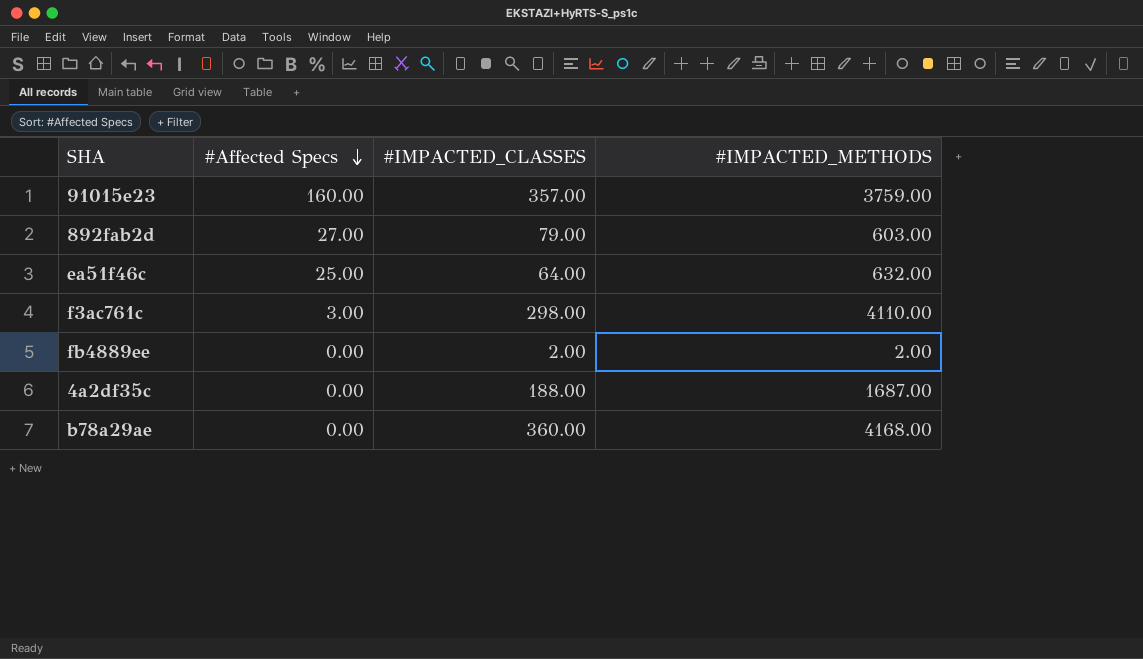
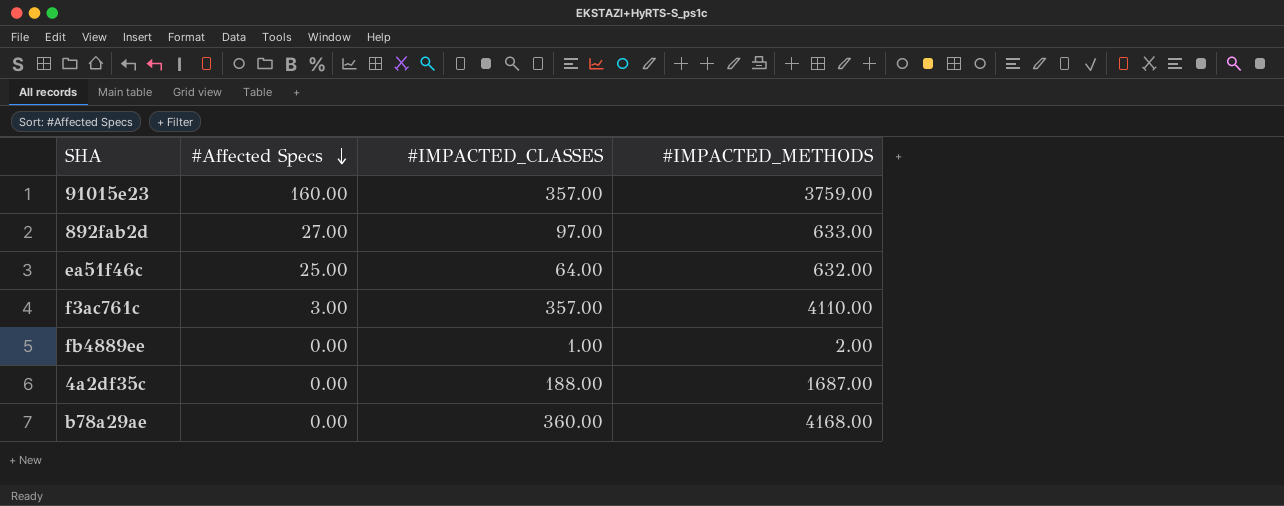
892fab2d | #IMPACTED_CLASSES: 79.00 -> 97.00
892fab2d | #IMPACTED_METHODS: 603.00 -> 633.00
f3ac761c | #IMPACTED_CLASSES: 298.00 -> 357.00
fb4889ee | #IMPACTED_CLASSES: 2.00 -> 1.00

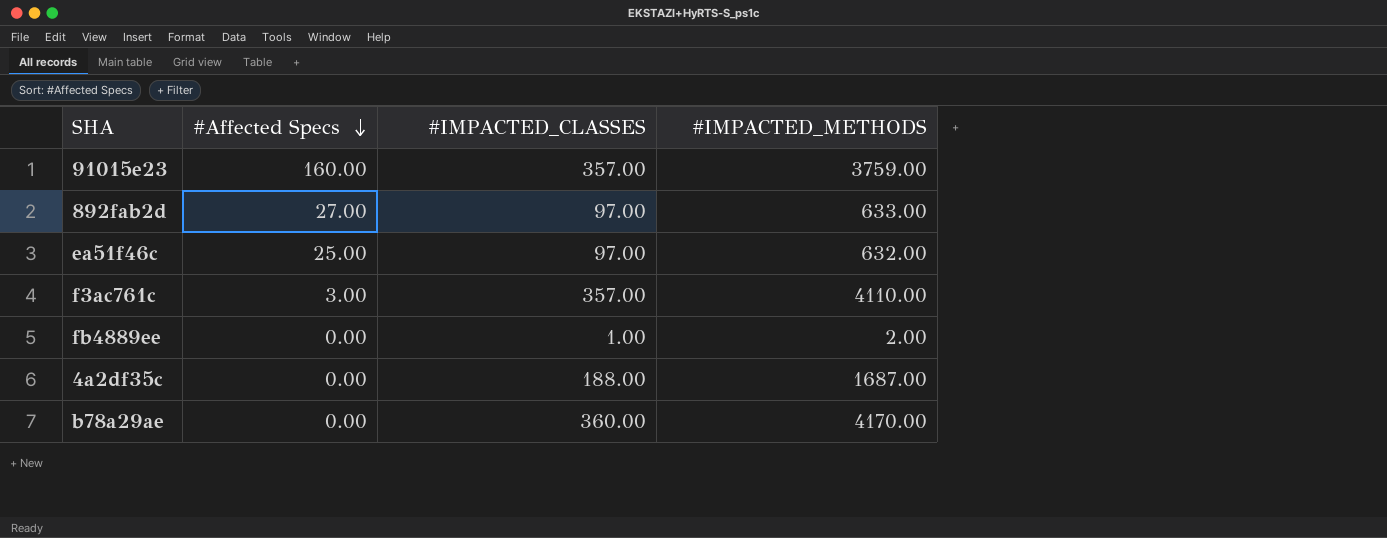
ea51f46c | #IMPACTED_CLASSES: 64.00 -> 97.00
b78a29ae | #IMPACTED_METHODS: 4168.00 -> 4170.00

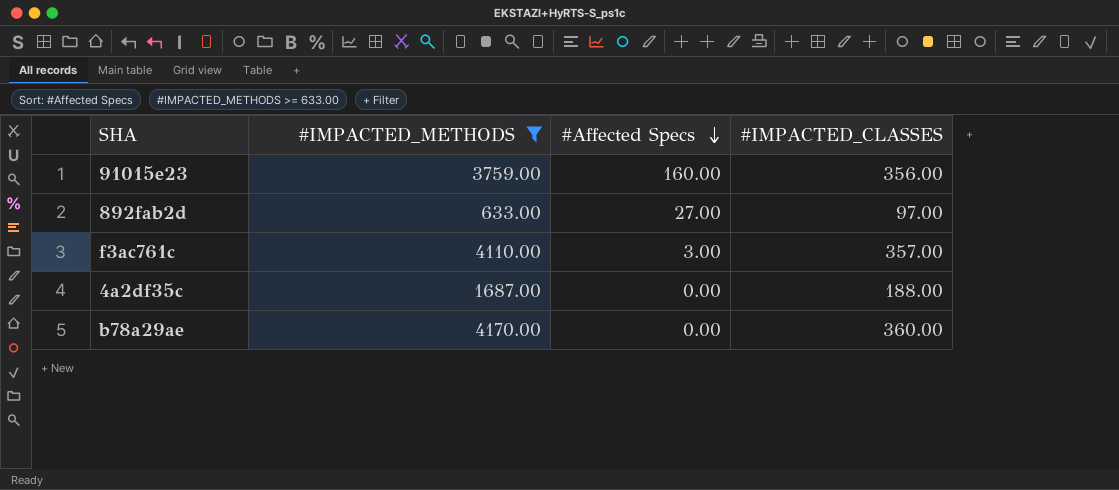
filter: none -> #IMPACTED_METHODS >= 633.00
column #IMPACTED_METHODS | position: 4 -> 2
91015e23 | #IMPACTED_CLASSES: 357.00 -> 356.00

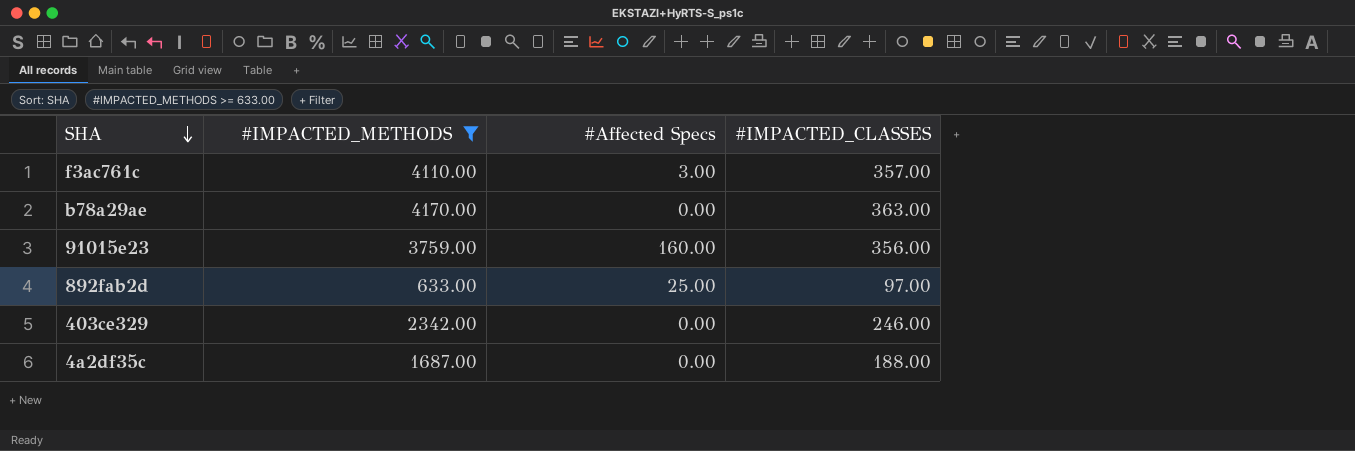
row order: #Affected Specs descending -> SHA descending
b78a29ae | #IMPACTED_CLASSES: 360.00 -> 363.00
892fab2d | #Affected Specs: 27.00 -> 25.00
row 403ce329: none -> 2342.00 | 0.00 | 246.00

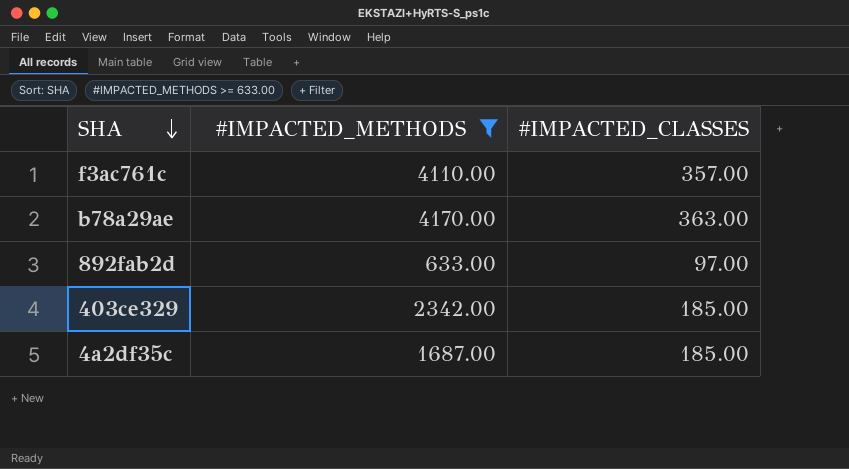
column #Affected Specs | position: 3 -> none
row 91015e23: 3759.00 | 160.00 | 356.00 -> none
403ce329 | #IMPACTED_CLASSES: 246.00 -> 185.00
4a2df35c | #IMPACTED_CLASSES: 188.00 -> 185.00

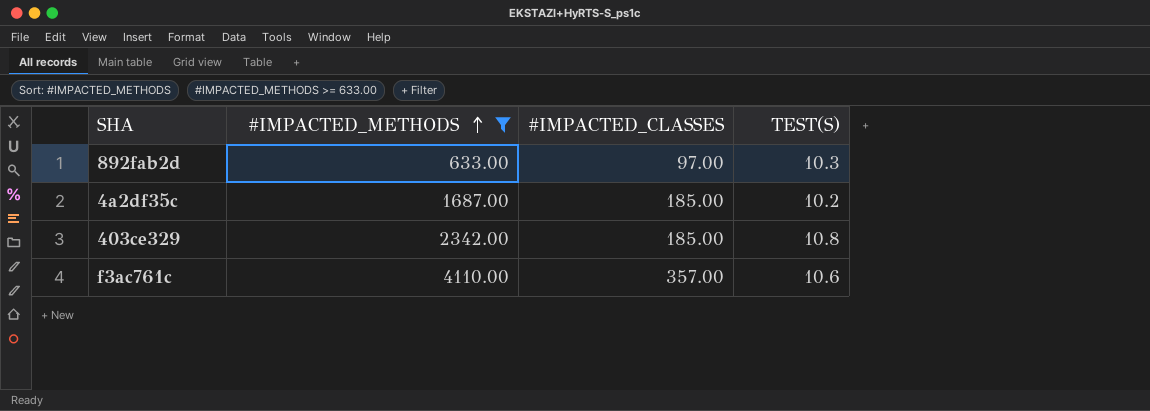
row order: SHA descending -> #IMPACTED_METHODS ascending
column TEST(S) | position: none -> 4
row b78a29ae: 4170.00 | 363.00 -> none

